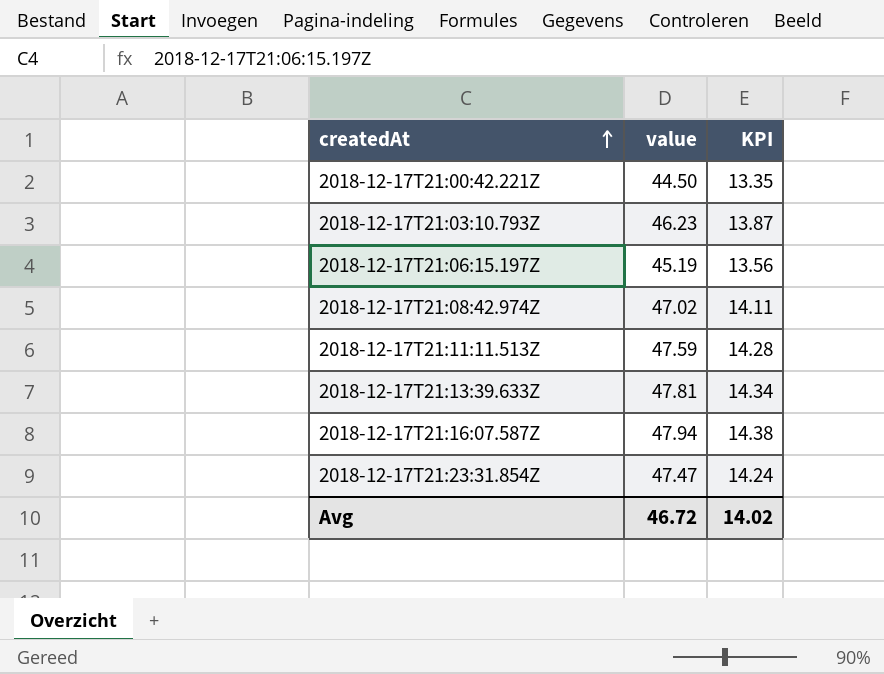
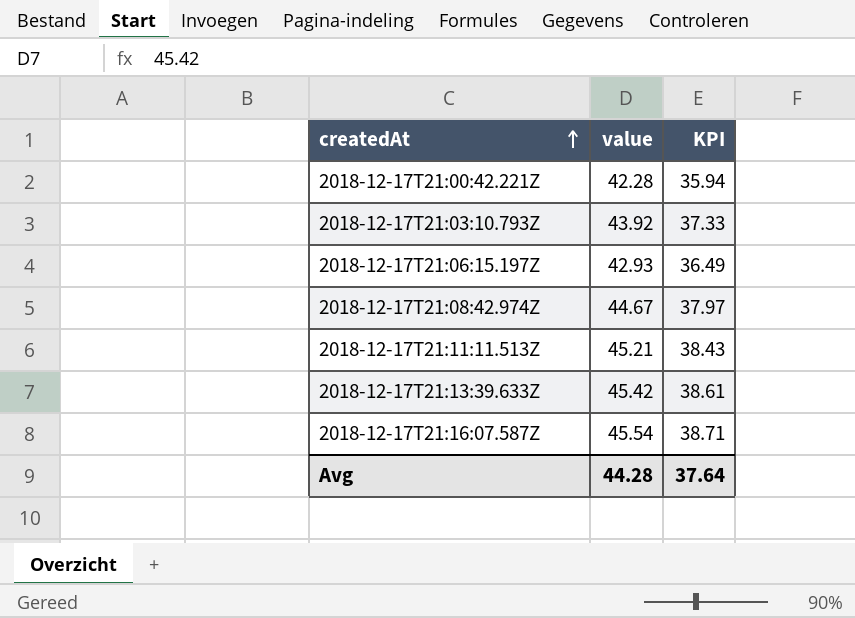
column KPI | formula: [value] * 0.3 -> [value] * 0.85
row 2018-12-17T21:23:31.854Z: 47.47 | 14.24 -> none
2018-12-17T21:00:42.221Z | value: 44.50 -> 42.28
2018-12-17T21:03:10.793Z | value: 46.23 -> 43.92
2018-12-17T21:06:15.197Z | value: 45.19 -> 42.93
2018-12-17T21:08:42.974Z | value: 47.02 -> 44.67
2018-12-17T21:11:11.513Z | value: 47.59 -> 45.21
2018-12-17T21:13:39.633Z | value: 47.81 -> 45.42
2018-12-17T21:16:07.587Z | value: 47.94 -> 45.54
Avg | value: 46.72 -> 44.28
Avg | KPI: 14.02 -> 37.64

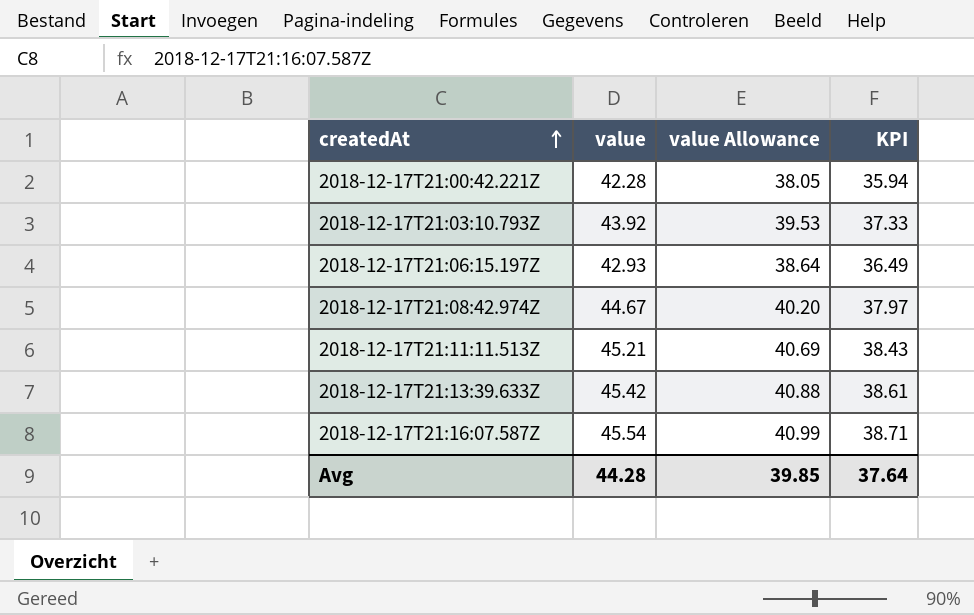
column value Allowance | formula: none -> [value] * 0.9

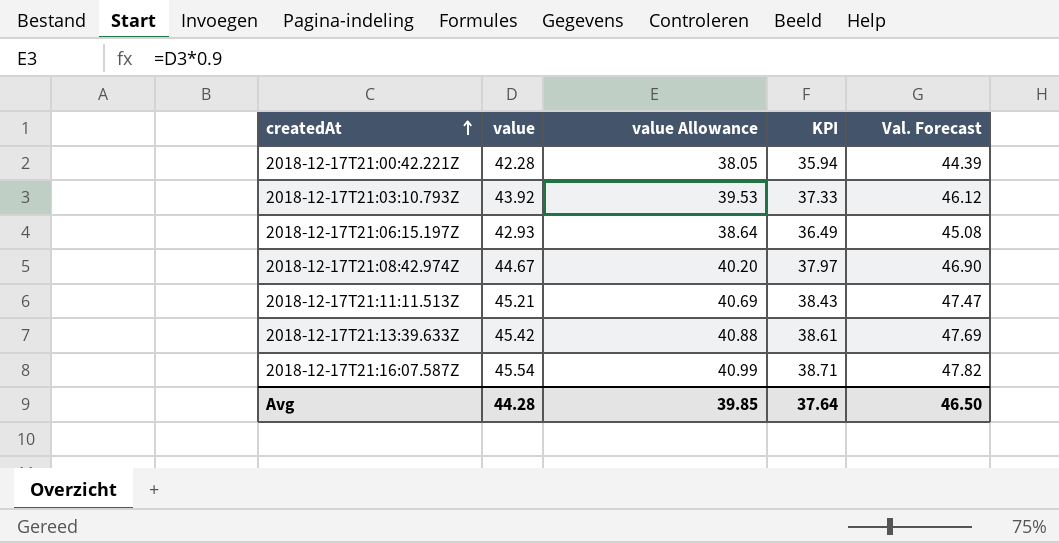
column Val. Forecast | formula: none -> [value] * 1.05

